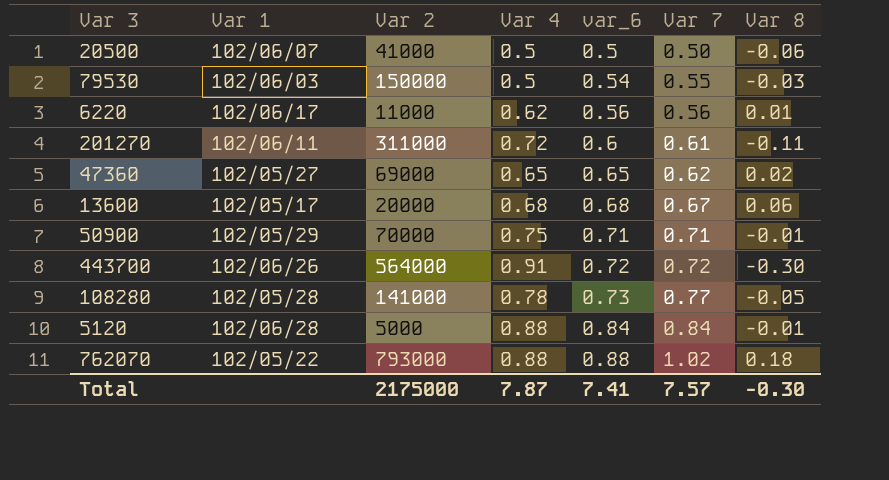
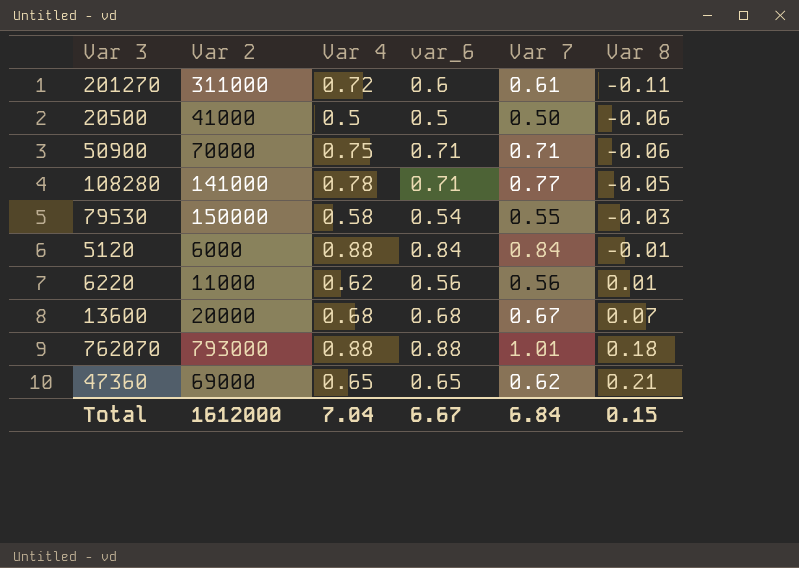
row order: var_6 ascending -> Var 8 ascending
column Var 1 | position: 2 -> none
row 443700: 102/06/26 | 564000 | 0.91 | 0.72 | 0.72 | -0.30 -> none
50900 | Var 8: -0.01 -> -0.06
108280 | var_6: 0.73 -> 0.71
79530 | Var 4: 0.5 -> 0.58
5120 | Var 2: 5000 -> 6000
13600 | Var 8: 0.06 -> 0.07
762070 | Var 7: 1.02 -> 1.01
47360 | Var 8: 0.02 -> 0.21
Total | Var 2: 2175000 -> 1612000
Total | Var 4: 7.87 -> 7.04
Total | var_6: 7.41 -> 6.67
Total | Var 7: 7.57 -> 6.84
Total | Var 8: -0.30 -> 0.15

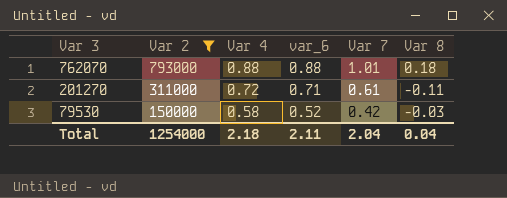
filter: none -> Var 2 >= 150000
row order: Var 8 ascending -> Var 3 descending
201270 | var_6: 0.6 -> 0.71
79530 | var_6: 0.54 -> 0.52
79530 | Var 7: 0.55 -> 0.42
Total | Var 2: 1612000 -> 1254000
Total | Var 4: 7.04 -> 2.18
Total | var_6: 6.67 -> 2.11
Total | Var 7: 6.84 -> 2.04
Total | Var 8: 0.15 -> 0.04

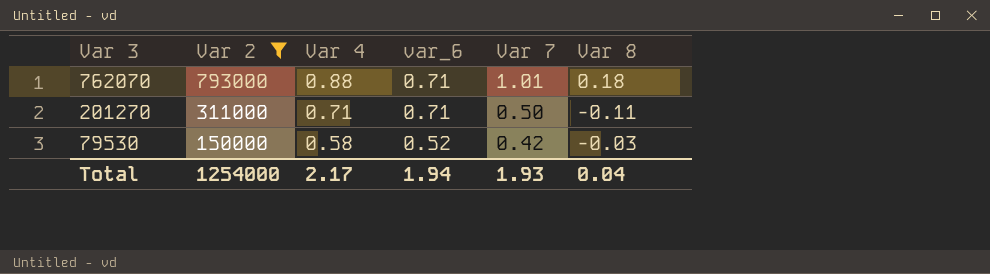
762070 | var_6: 0.88 -> 0.71
201270 | Var 4: 0.72 -> 0.71
201270 | Var 7: 0.61 -> 0.50
Total | Var 4: 2.18 -> 2.17
Total | var_6: 2.11 -> 1.94
Total | Var 7: 2.04 -> 1.93

